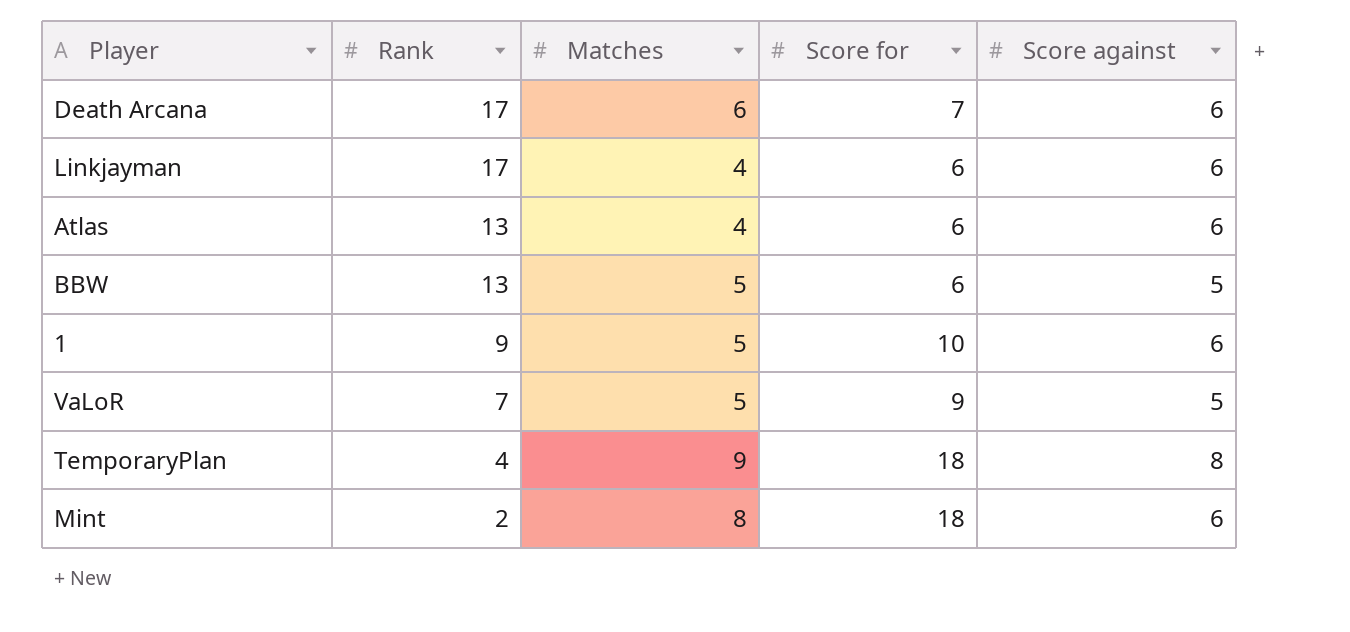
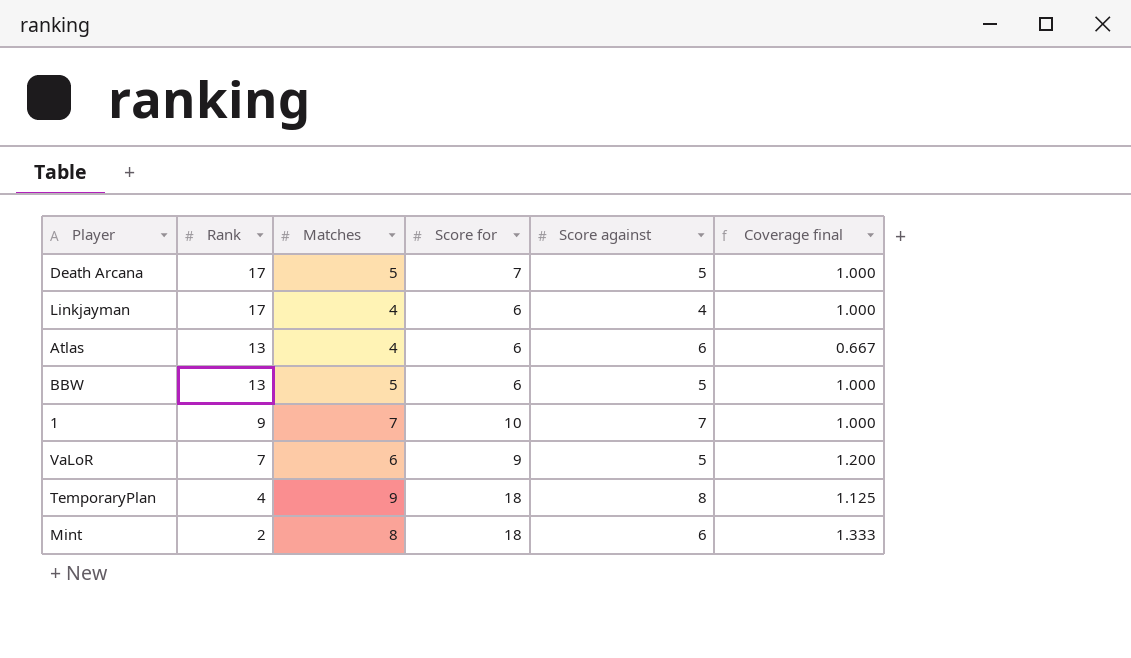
column Coverage final | formula: none -> [Matches] / [Score against]
Death Arcana | Matches: 6 -> 5
Death Arcana | Score against: 6 -> 5
Linkjayman | Score against: 6 -> 4
1 | Matches: 5 -> 7
1 | Score against: 6 -> 7
VaLoR | Matches: 5 -> 6

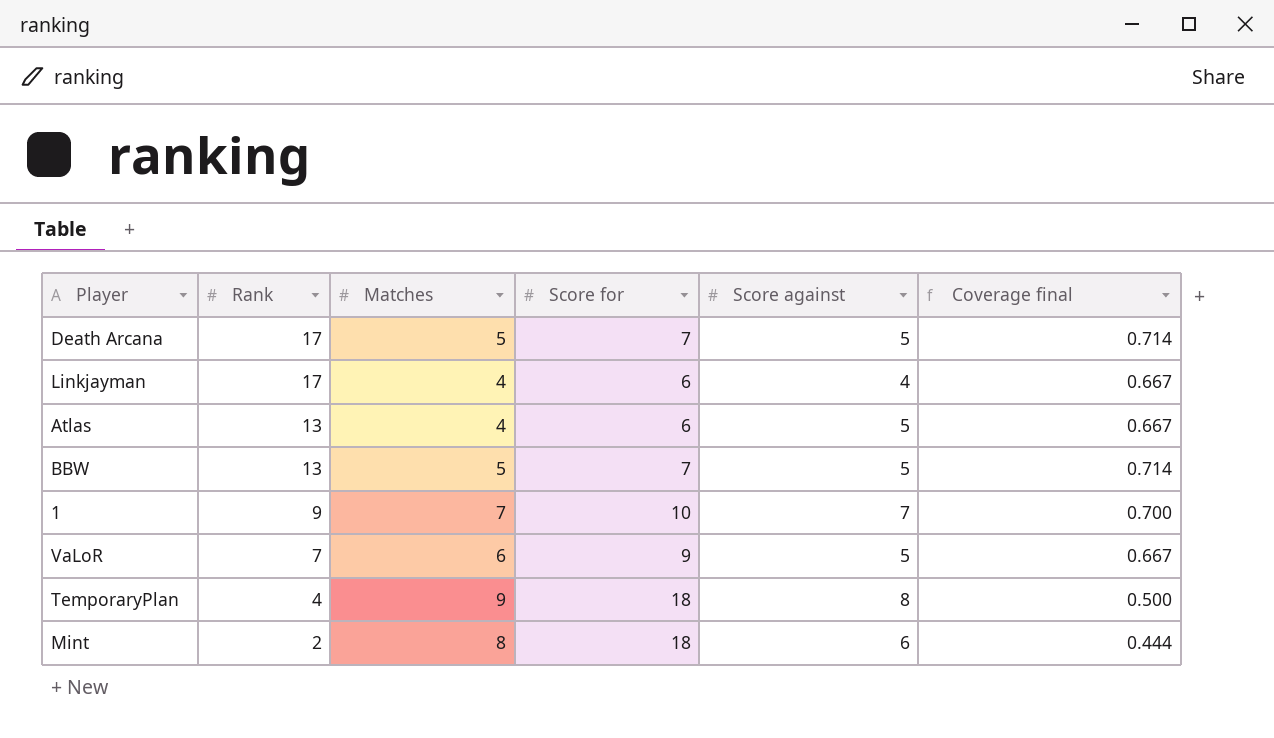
column Coverage final | formula: [Matches] / [Score against] -> [Matches] / [Score for]
Atlas | Score against: 6 -> 5
BBW | Score for: 6 -> 7

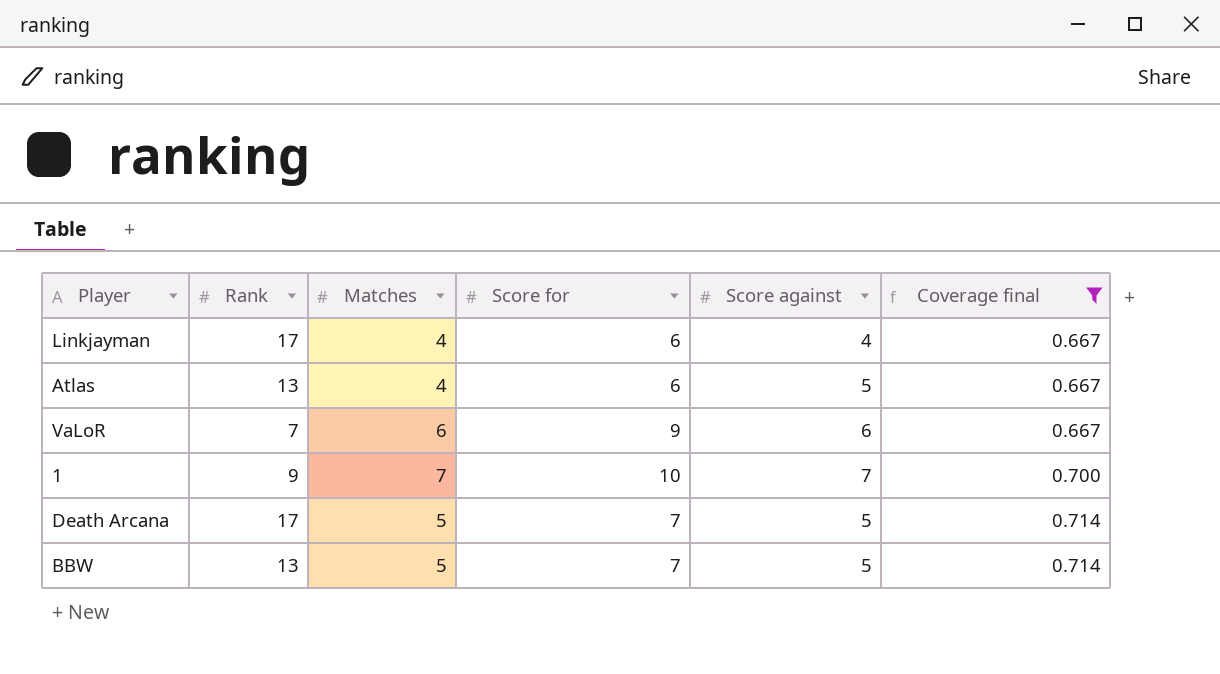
filter: none -> Coverage final >= 0.667
row order: Rank descending -> Coverage final ascending
VaLoR | Score against: 5 -> 6

